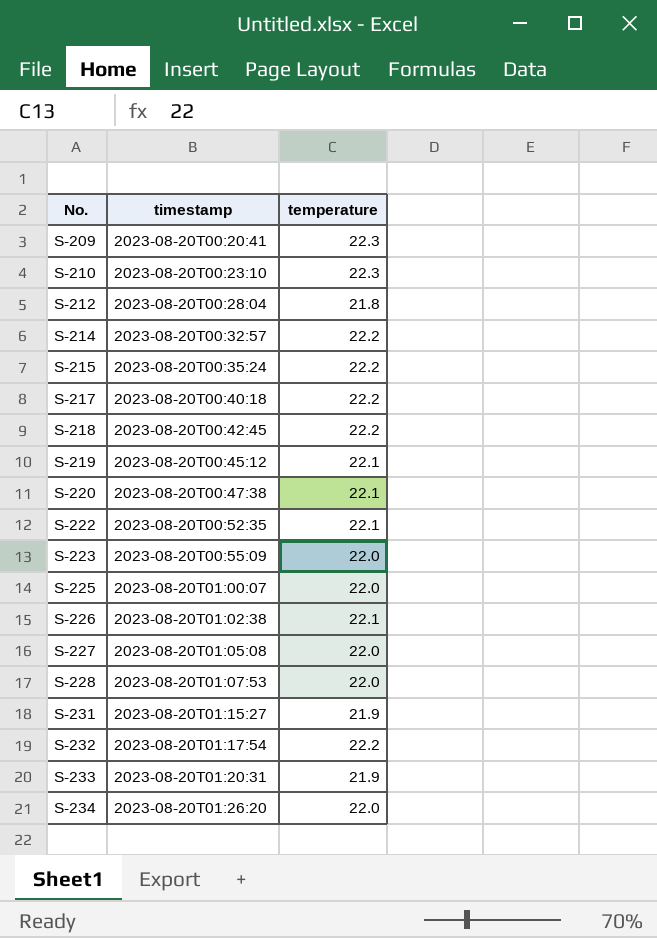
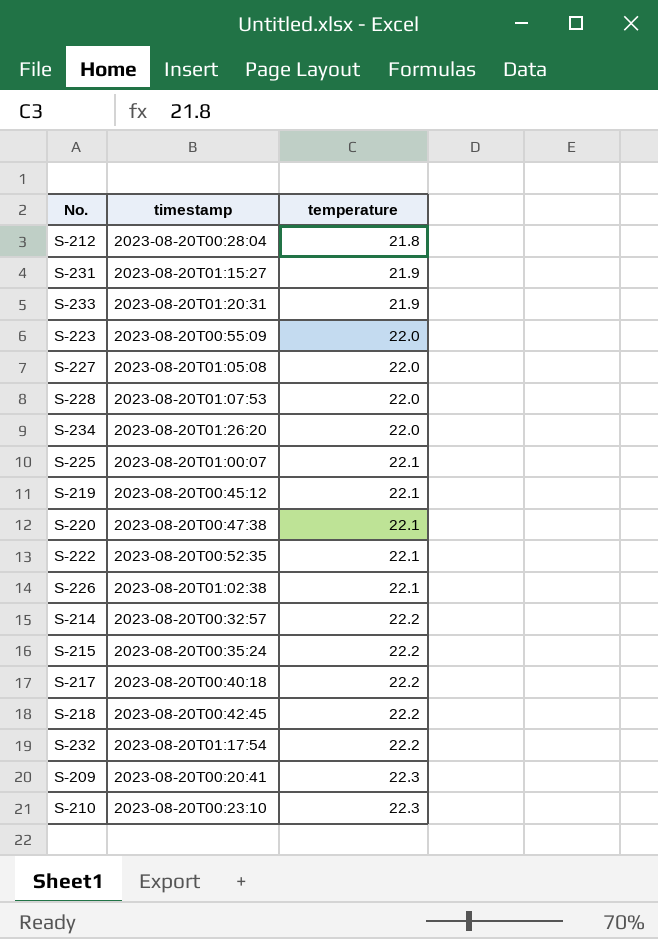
row order: No. ascending -> temperature ascending
S-225 | temperature: 22.0 -> 22.1

